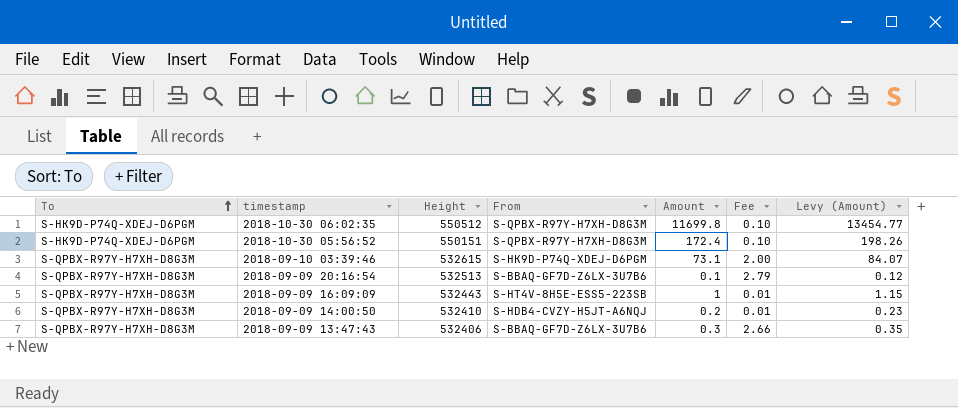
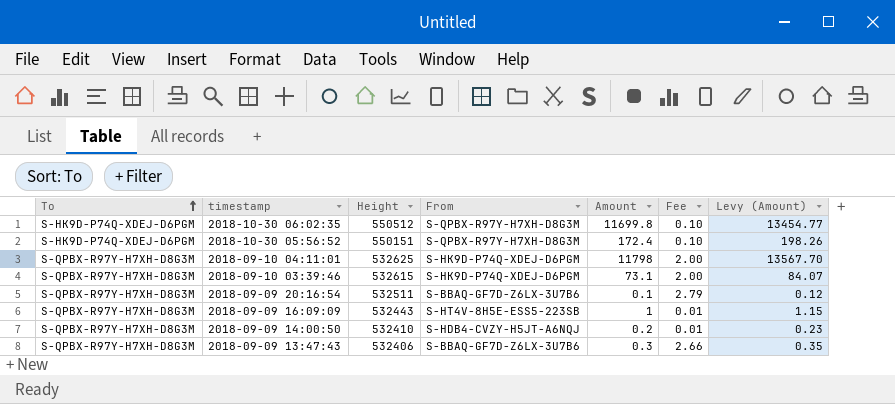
row 2018-09-10 04:11:01: none -> S-QPBX-R97Y-H7XH-D8G3M | 532625 | S-HK9D-P74Q-XDEJ-D6PGM | 11798 | 2.00 | 13567.70
2018-09-09 20:16:54 | Height: 532513 -> 532511

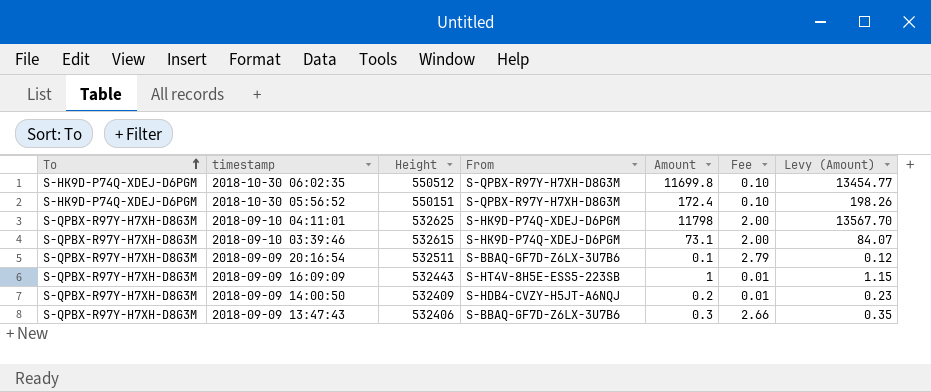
2018-09-09 14:00:50 | Height: 532410 -> 532409

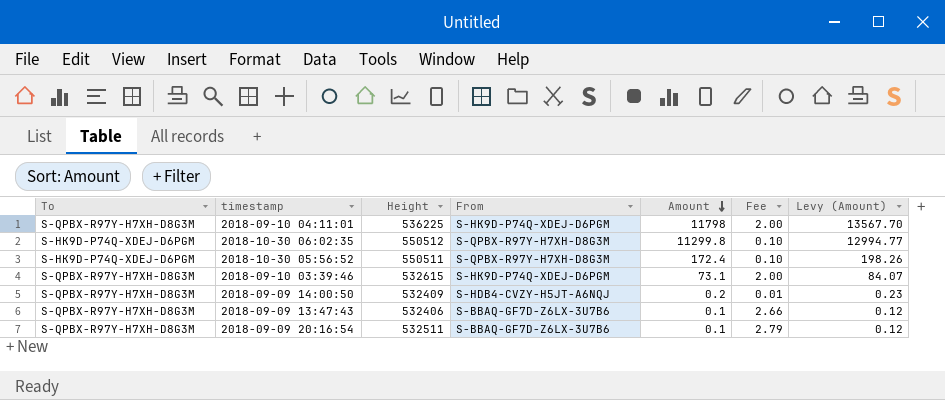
row order: To ascending -> Amount descending
row 2018-09-09 16:09:09: S-QPBX-R97Y-H7XH-D8G3M | 532443 | S-HT4V-8H5E-ESS5-223SB | 1 | 0.01 | 1.15 -> none
2018-09-10 04:11:01 | Height: 532625 -> 536225
2018-10-30 06:02:35 | Amount: 11699.8 -> 11299.8
2018-10-30 06:02:35 | Levy (Amount): 13454.77 -> 12994.77
2018-10-30 05:56:52 | Height: 550151 -> 550511
2018-09-09 13:47:43 | Amount: 0.3 -> 0.1
2018-09-09 13:47:43 | Levy (Amount): 0.35 -> 0.12

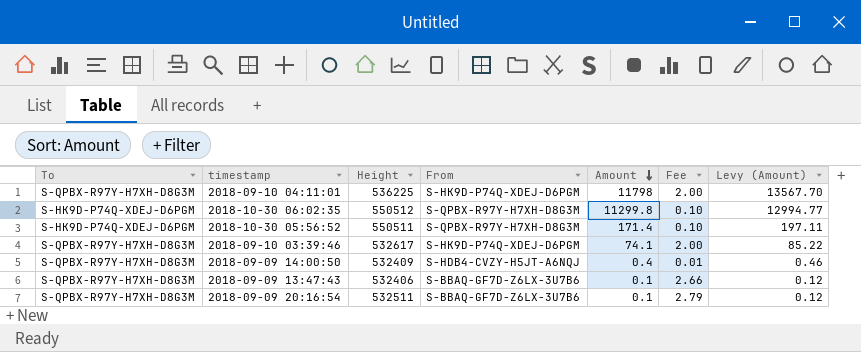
2018-10-30 05:56:52 | Amount: 172.4 -> 171.4
2018-10-30 05:56:52 | Levy (Amount): 198.26 -> 197.11
2018-09-10 03:39:46 | Height: 532615 -> 532617
2018-09-10 03:39:46 | Amount: 73.1 -> 74.1
2018-09-10 03:39:46 | Levy (Amount): 84.07 -> 85.22
2018-09-09 14:00:50 | Amount: 0.2 -> 0.4
2018-09-09 14:00:50 | Levy (Amount): 0.23 -> 0.46

